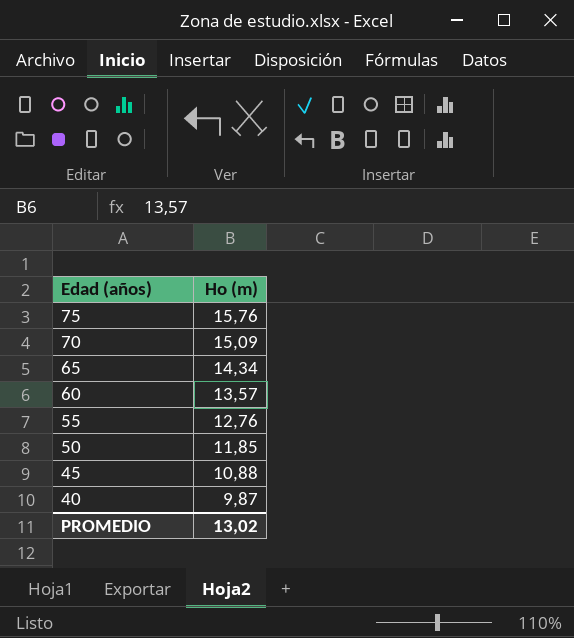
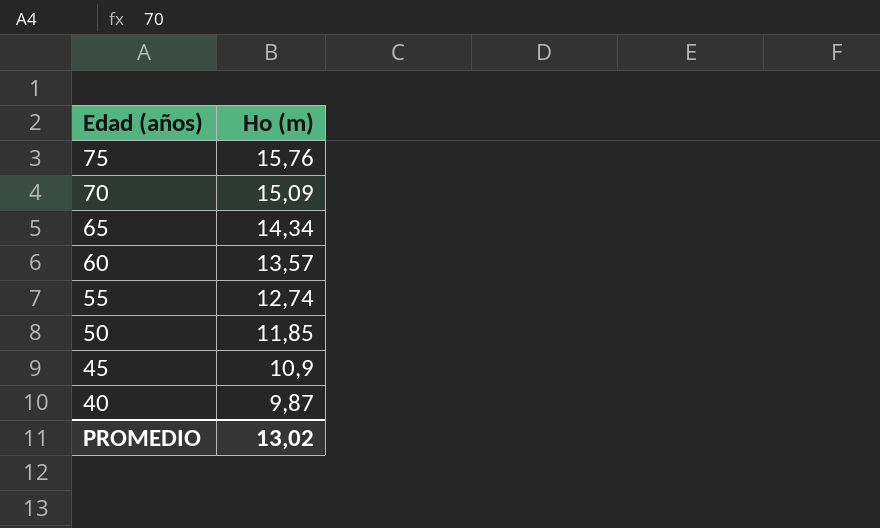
55 | Ho (m): 12,76 -> 12,74
45 | Ho (m): 10,88 -> 10,9

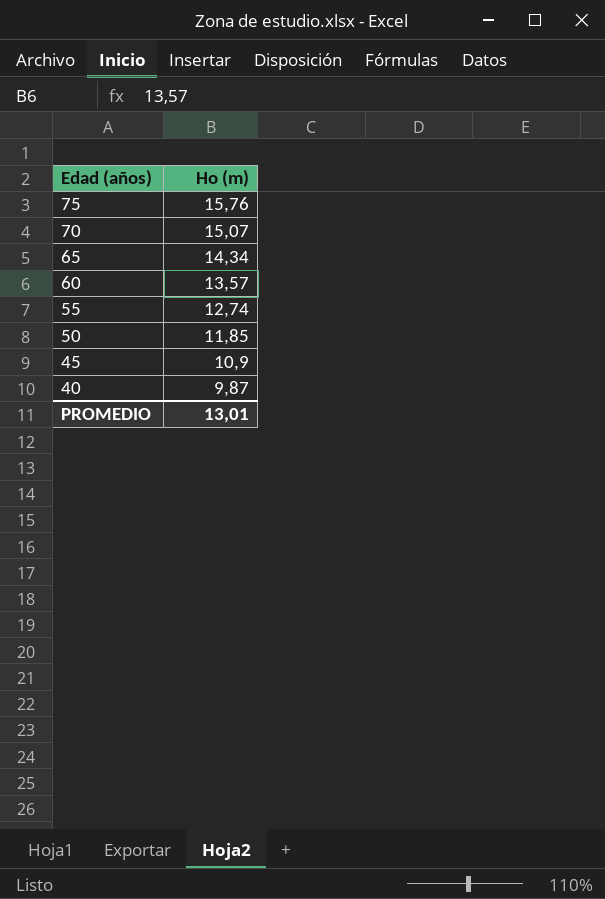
70 | Ho (m): 15,09 -> 15,07
PROMEDIO | Ho (m): 13,02 -> 13,01

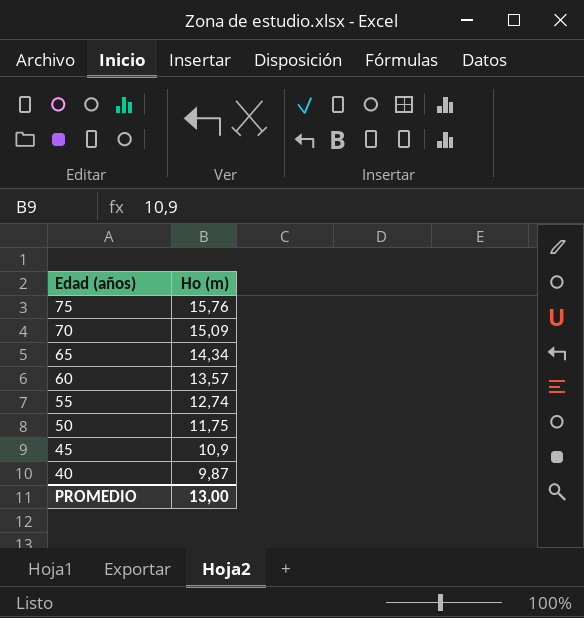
70 | Ho (m): 15,07 -> 15,09
50 | Ho (m): 11,85 -> 11,75
PROMEDIO | Ho (m): 13,01 -> 13,00

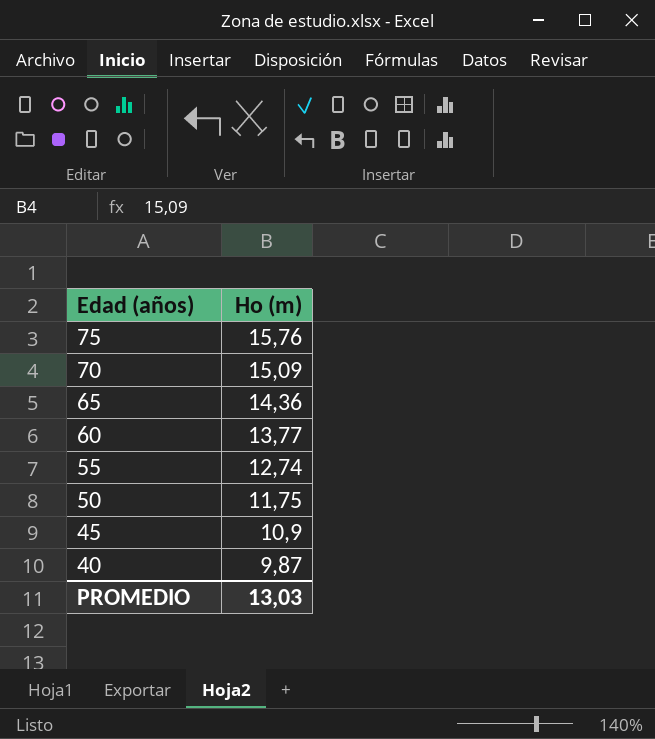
65 | Ho (m): 14,34 -> 14,36
60 | Ho (m): 13,57 -> 13,77
PROMEDIO | Ho (m): 13,00 -> 13,03

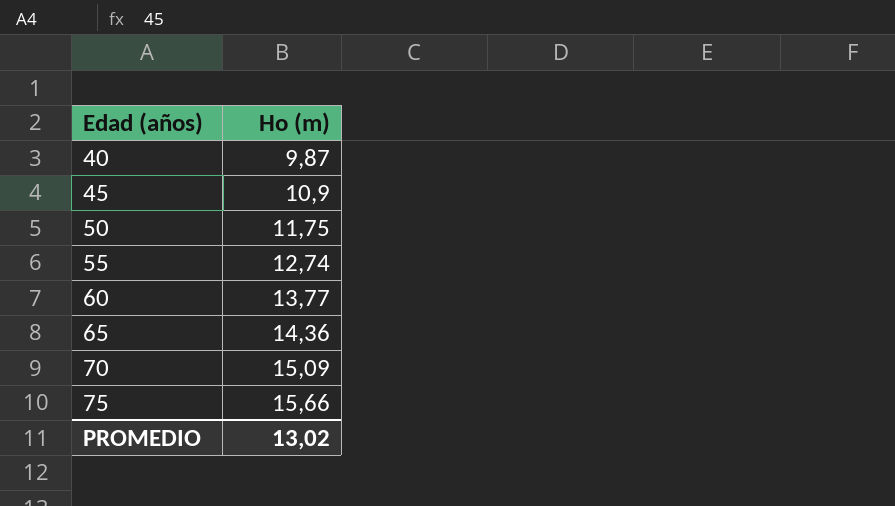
row order: Edad (años) descending -> Edad (años) ascending
75 | Ho (m): 15,76 -> 15,66
PROMEDIO | Ho (m): 13,03 -> 13,02

